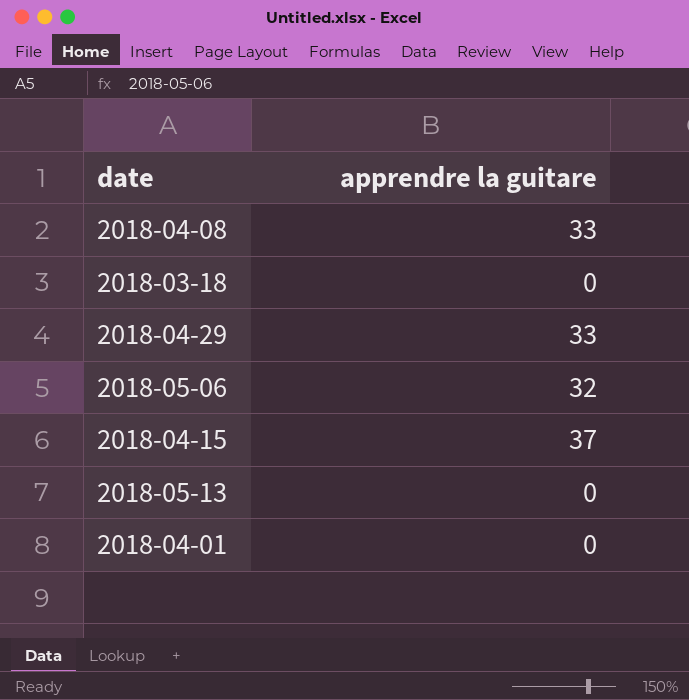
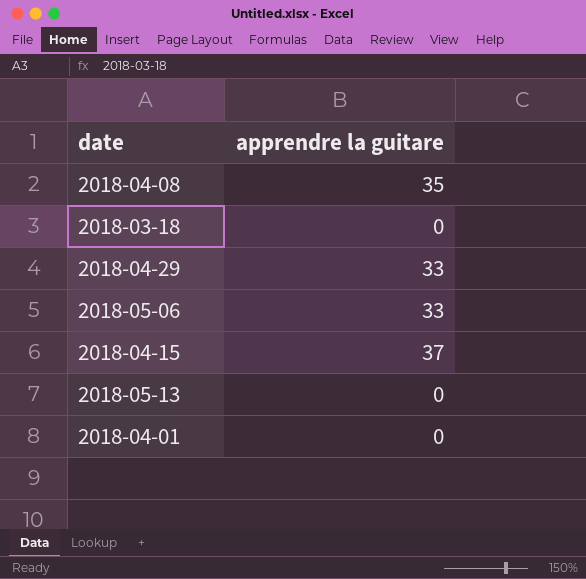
2018-04-08 | apprendre la guitare: 33 -> 35
2018-05-06 | apprendre la guitare: 32 -> 33

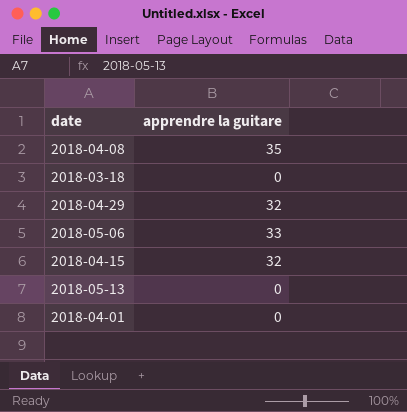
2018-04-29 | apprendre la guitare: 33 -> 32
2018-04-15 | apprendre la guitare: 37 -> 32

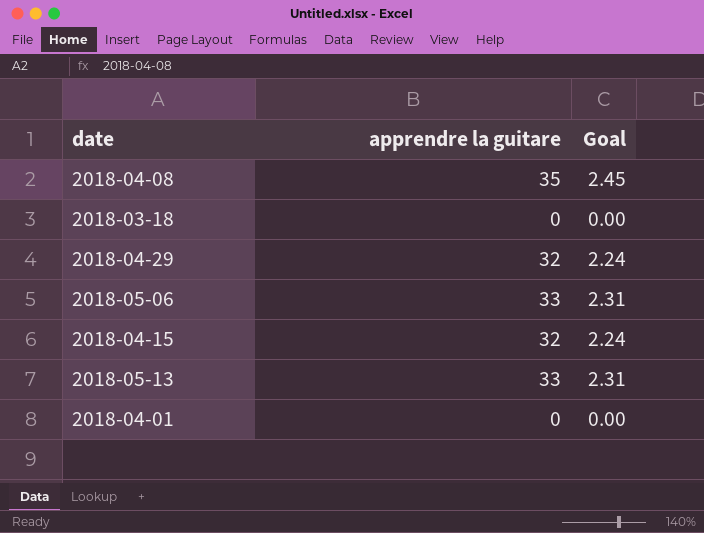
column Goal | formula: none -> [apprendre la guitare] * 0.07
2018-05-13 | apprendre la guitare: 0 -> 33

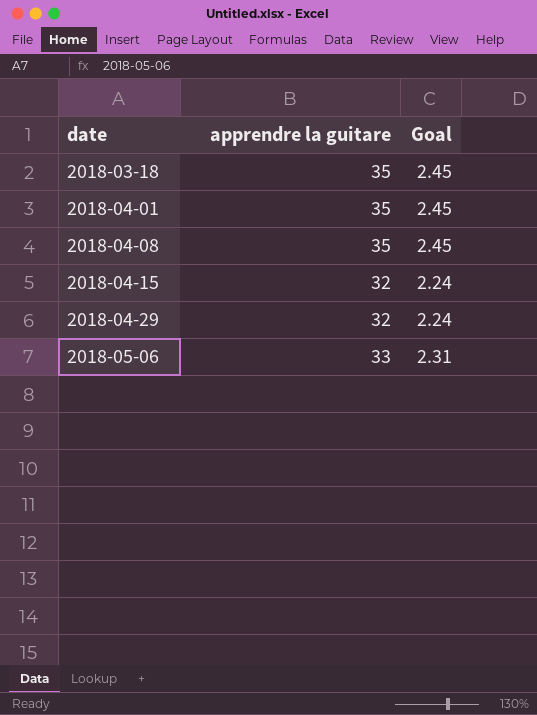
row order: none -> date ascending
row 2018-05-13: 33 | 2.31 -> none
2018-03-18 | apprendre la guitare: 0 -> 35
2018-03-18 | Goal: 0.00 -> 2.45
2018-04-01 | apprendre la guitare: 0 -> 35
2018-04-01 | Goal: 0.00 -> 2.45

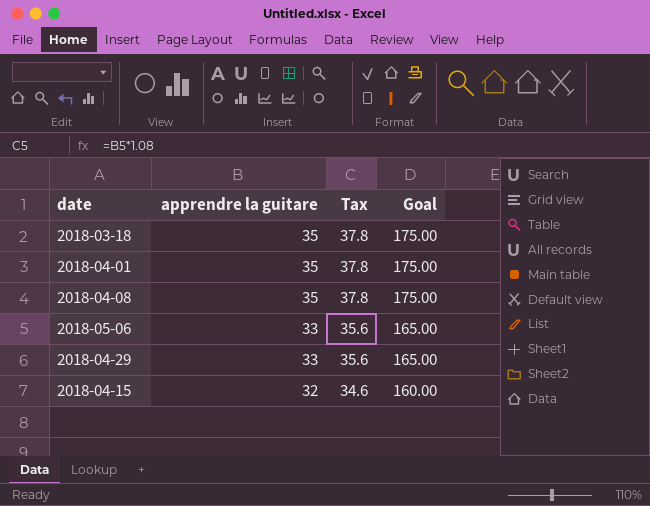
row order: date ascending -> apprendre la guitare descending
column Tax | formula: none -> [apprendre la guitare] * 1.08
column Goal | formula: [apprendre la guitare] * 0.07 -> [apprendre la guitare] * 5
2018-04-29 | apprendre la guitare: 32 -> 33

